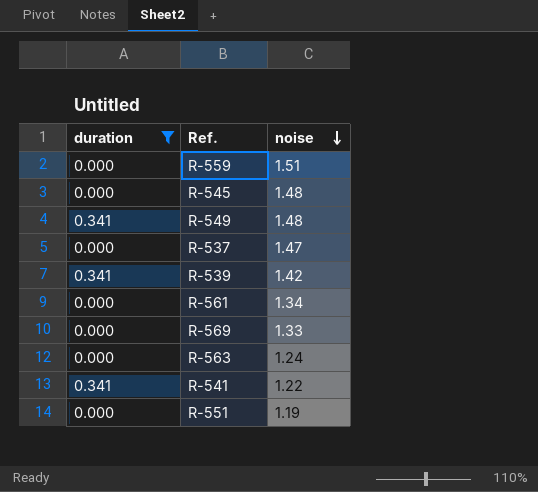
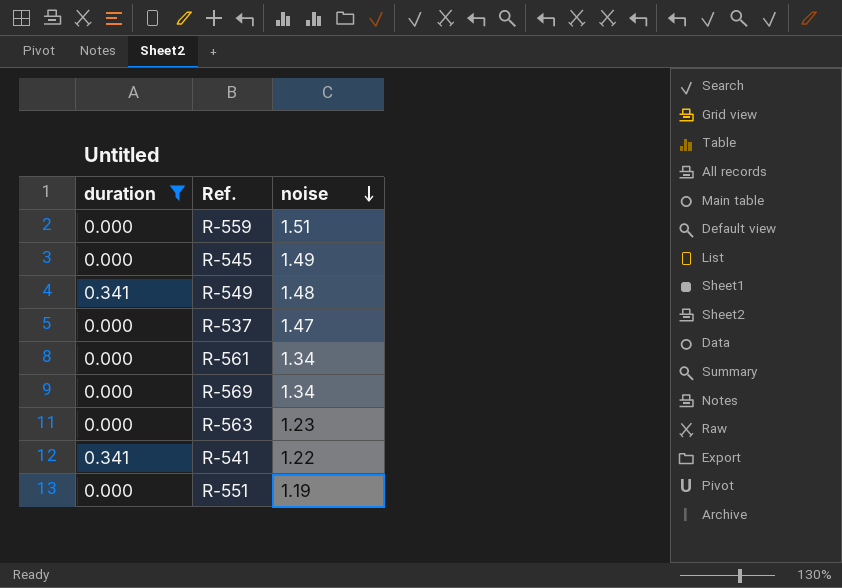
row R-539: 0.341 | 1.42 -> none
R-545 | noise: 1.48 -> 1.49
R-569 | noise: 1.33 -> 1.34
R-563 | noise: 1.24 -> 1.23

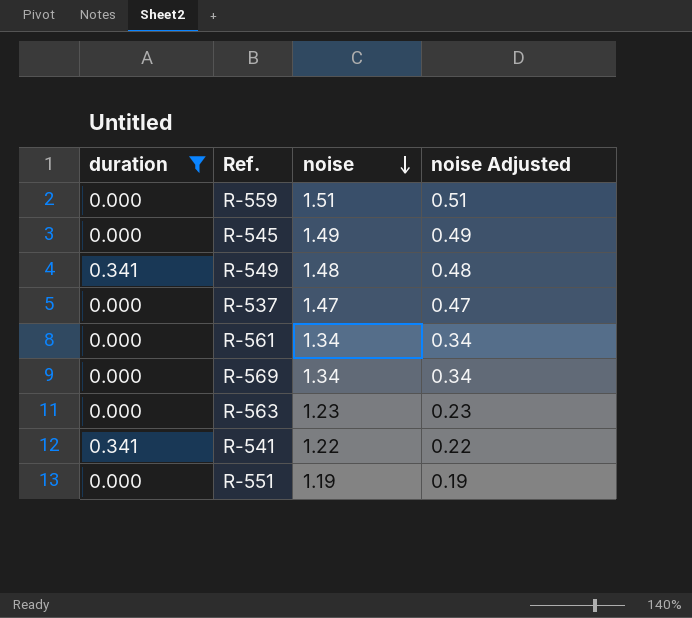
column noise Adjusted | formula: none -> [noise] - 1

